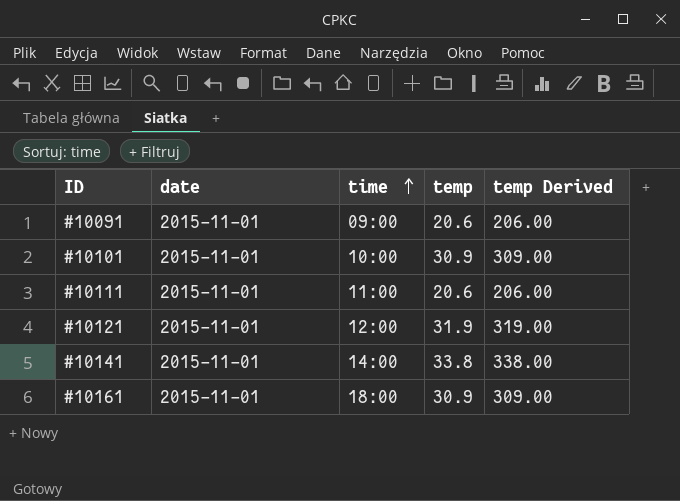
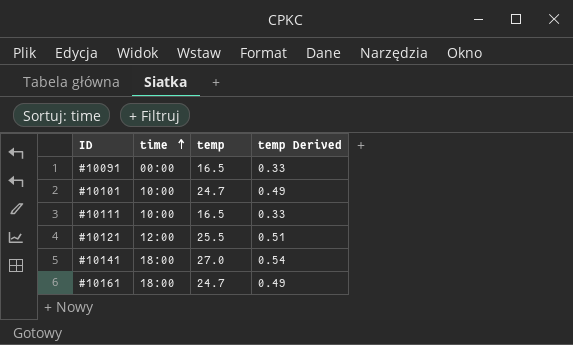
column date | position: 2 -> none
column temp Derived | formula: [temp] * 10 -> [temp] * 0.02
#10091 | time: 09:00 -> 00:00
#10091 | temp: 20.6 -> 16.5
#10101 | temp: 30.9 -> 24.7
#10111 | time: 11:00 -> 10:00
#10111 | temp: 20.6 -> 16.5
#10121 | temp: 31.9 -> 25.5
#10141 | time: 14:00 -> 18:00
#10141 | temp: 33.8 -> 27.0
#10161 | temp: 30.9 -> 24.7

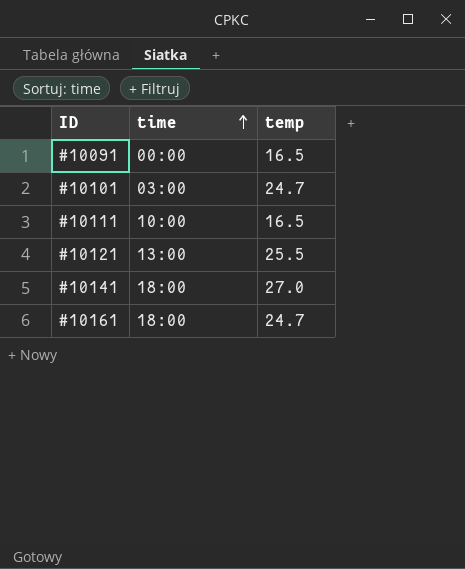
column temp Derived | formula: [temp] * 0.02 -> none
#10101 | time: 10:00 -> 03:00
#10121 | time: 12:00 -> 13:00

